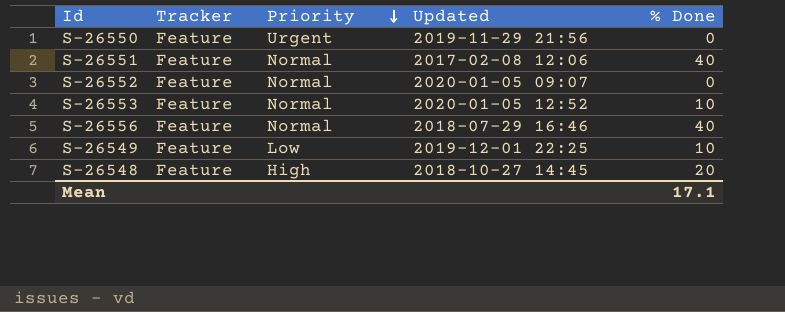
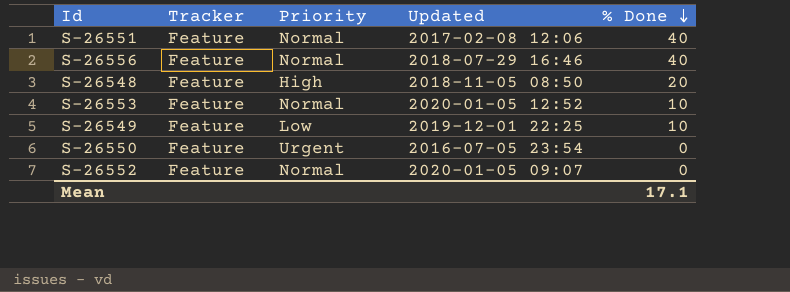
row order: Priority descending -> % Done descending
S-26548 | Updated: 2018-10-27 14:45 -> 2018-11-05 08:50
S-26550 | Updated: 2019-11-29 21:56 -> 2016-07-05 23:54

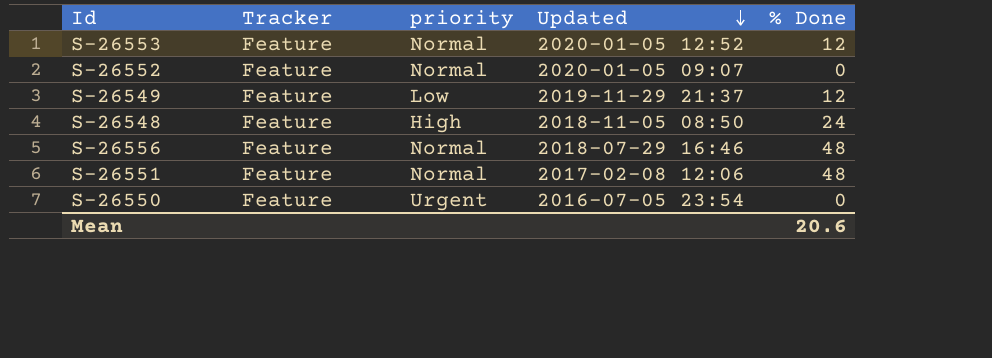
row order: % Done descending -> Updated descending
column name: Priority -> priority
S-26553 | % Done: 10 -> 12
S-26549 | Updated: 2019-12-01 22:25 -> 2019-11-29 21:37
S-26549 | % Done: 10 -> 12
S-26548 | % Done: 20 -> 24
S-26556 | % Done: 40 -> 48
S-26551 | % Done: 40 -> 48
Mean | % Done: 17.1 -> 20.6

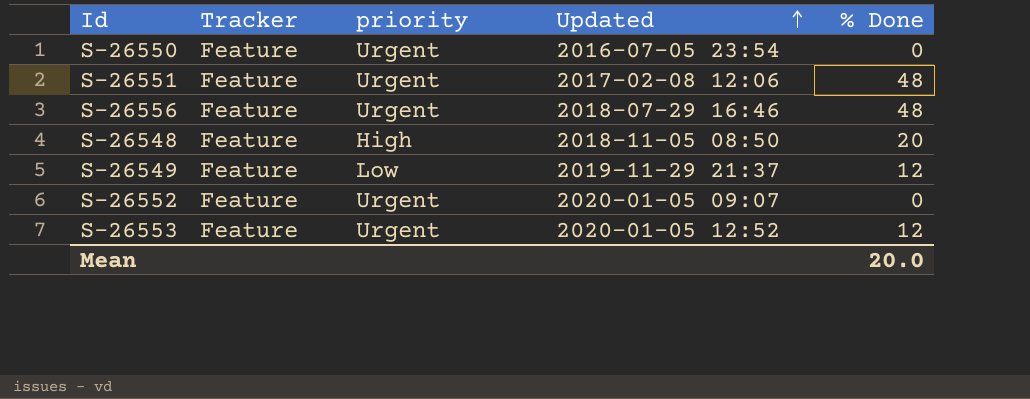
row order: Updated descending -> Updated ascending
S-26551 | priority: Normal -> Urgent
S-26556 | priority: Normal -> Urgent
S-26548 | % Done: 24 -> 20
S-26552 | priority: Normal -> Urgent
S-26553 | priority: Normal -> Urgent
Mean | % Done: 20.6 -> 20.0

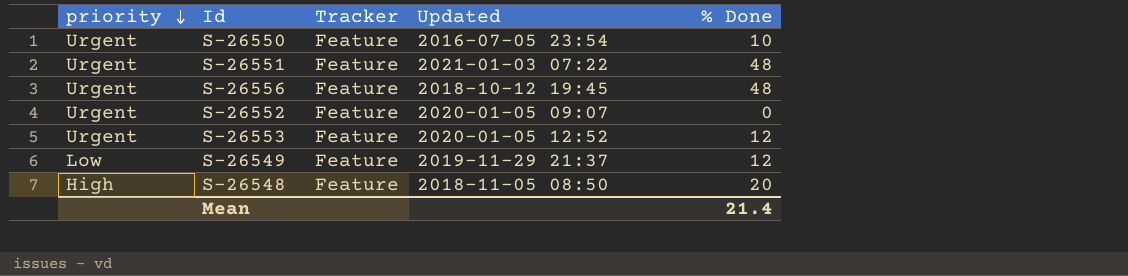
row order: Updated ascending -> priority descending
column priority | position: 3 -> 1
S-26550 | % Done: 0 -> 10
S-26551 | Updated: 2017-02-08 12:06 -> 2021-01-03 07:22
S-26556 | Updated: 2018-07-29 16:46 -> 2018-10-12 19:45
Mean | % Done: 20.0 -> 21.4

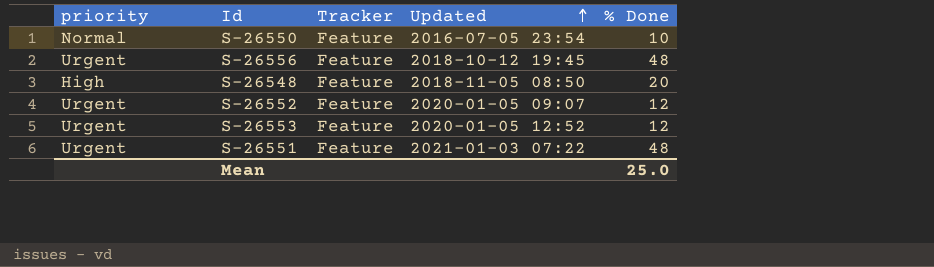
row order: priority descending -> Updated ascending
row S-26549: Low | Feature | 2019-11-29 21:37 | 12 -> none
S-26550 | priority: Urgent -> Normal
S-26552 | % Done: 0 -> 12
Mean | % Done: 21.4 -> 25.0

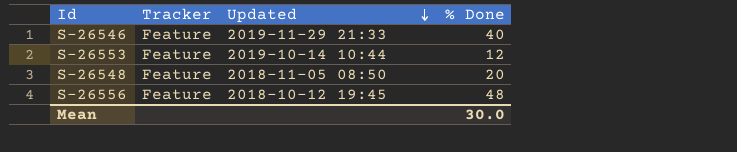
row order: Updated ascending -> Updated descending
column priority | position: 1 -> none
row S-26550: Normal | Feature | 2016-07-05 23:54 | 10 -> none
row S-26552: Urgent | Feature | 2020-01-05 09:07 | 12 -> none
row S-26551: Urgent | Feature | 2021-01-03 07:22 | 48 -> none
row S-26546: none -> Feature | 2019-11-29 21:33 | 40
S-26553 | Updated: 2020-01-05 12:52 -> 2019-10-14 10:44
Mean | % Done: 25.0 -> 30.0

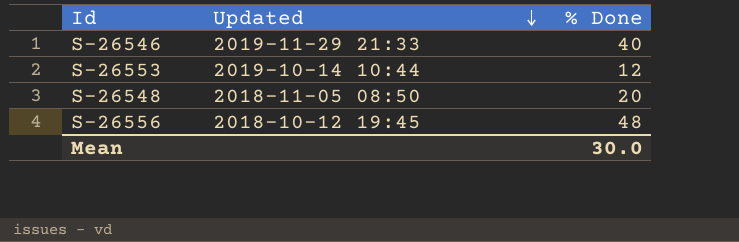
column Tracker | position: 2 -> none

